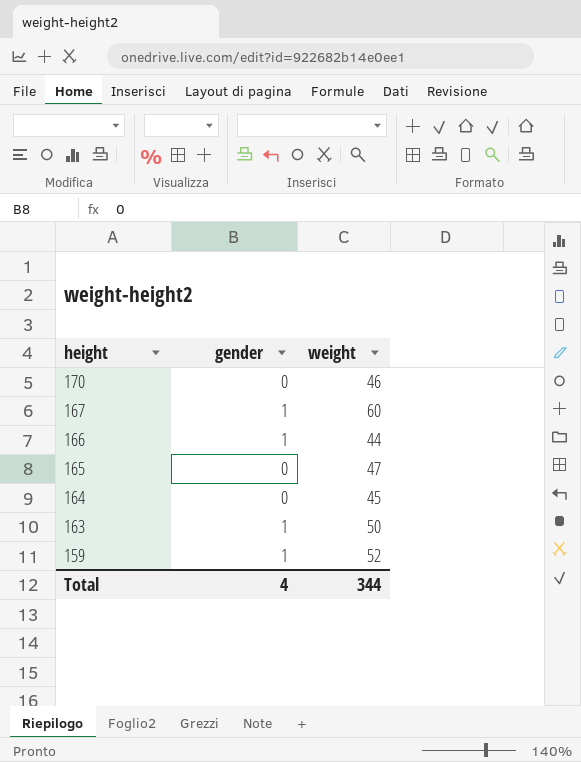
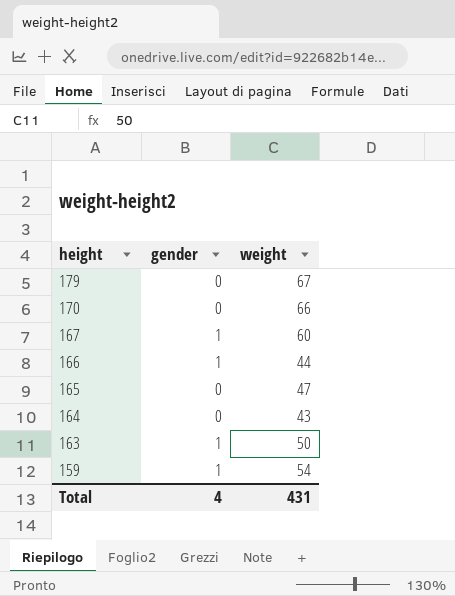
row 179: none -> 0 | 67
170 | weight: 46 -> 66
164 | weight: 45 -> 43
159 | weight: 52 -> 54
Total | weight: 344 -> 431

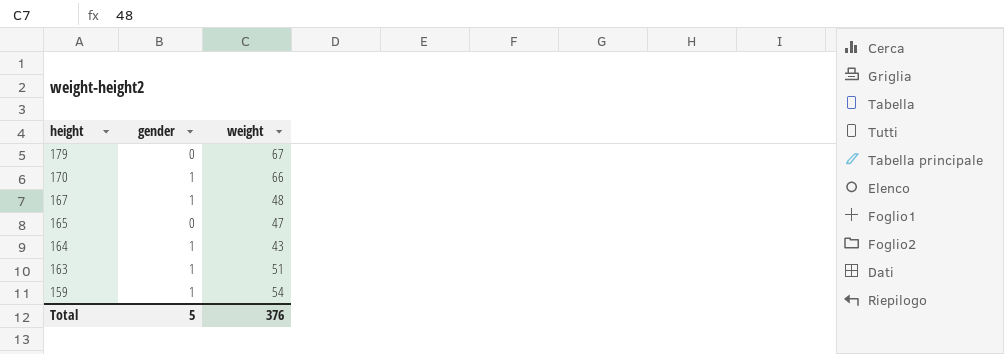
row 166: 1 | 44 -> none
170 | gender: 0 -> 1
167 | weight: 60 -> 48
164 | gender: 0 -> 1
163 | weight: 50 -> 51
Total | gender: 4 -> 5
Total | weight: 431 -> 376

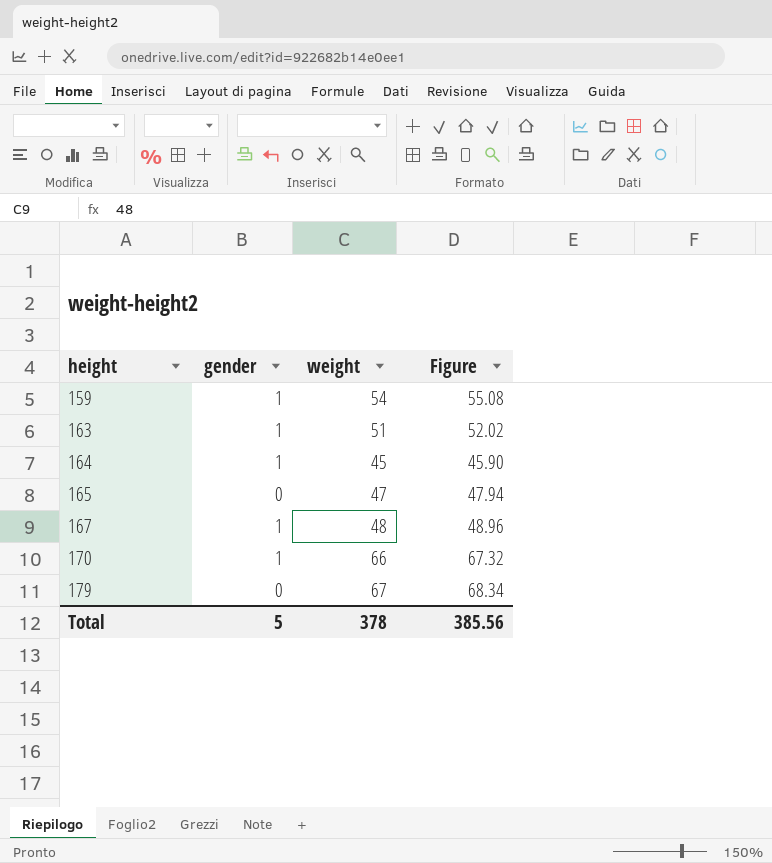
row order: height descending -> height ascending
column Figure | formula: none -> [weight] * 1.02
164 | weight: 43 -> 45
Total | weight: 376 -> 378

